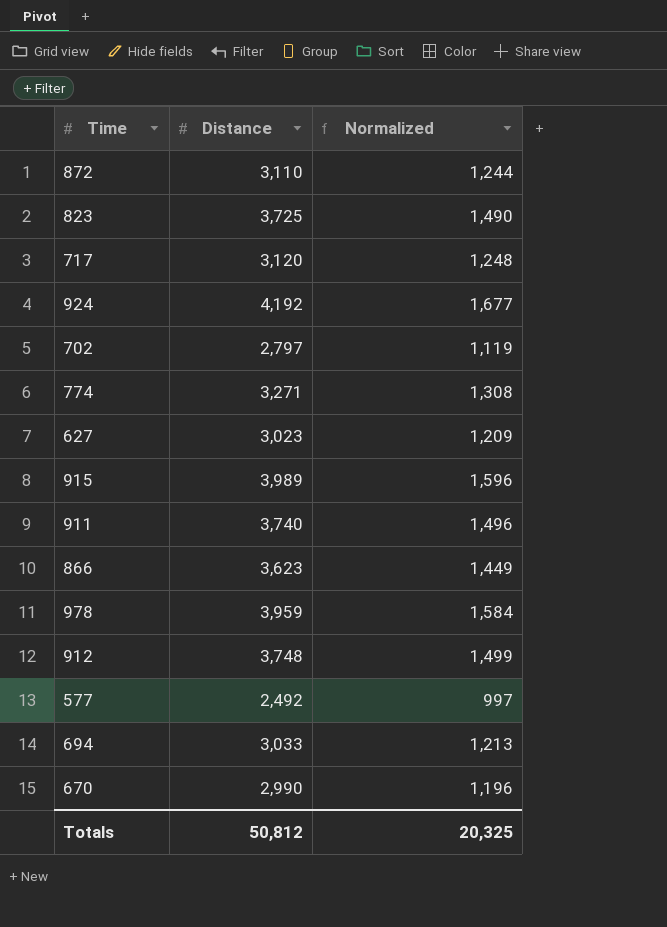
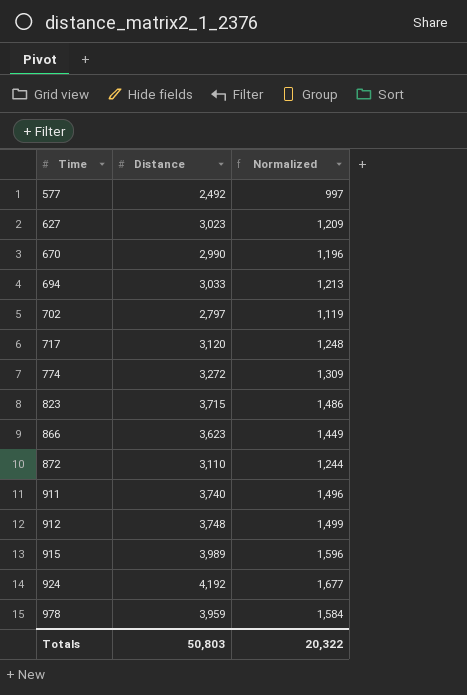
row order: none -> Time ascending
774 | Distance: 3,271 -> 3,272
774 | Normalized: 1,308 -> 1,309
823 | Distance: 3,725 -> 3,715
823 | Normalized: 1,490 -> 1,486
Totals | Distance: 50,812 -> 50,803
Totals | Normalized: 20,325 -> 20,322

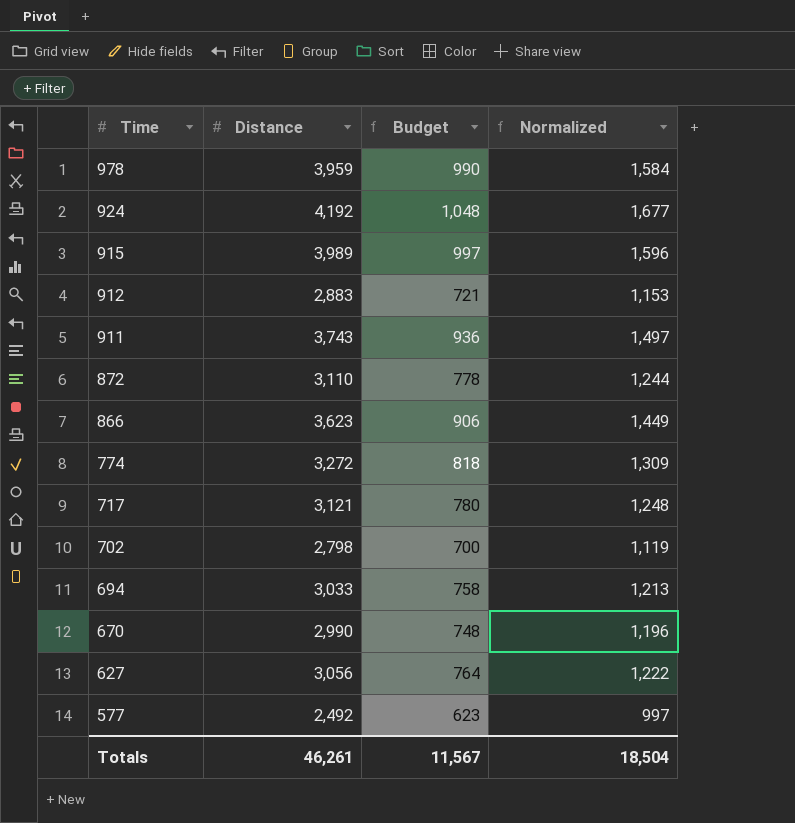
row order: Time ascending -> Time descending
column Budget | formula: none -> [Distance] * 0.25
row 823: 3,715 | 1,486 -> none
912 | Distance: 3,748 -> 2,883
912 | Normalized: 1,499 -> 1,153
911 | Distance: 3,740 -> 3,743
911 | Normalized: 1,496 -> 1,497
717 | Distance: 3,120 -> 3,121
702 | Distance: 2,797 -> 2,798
627 | Distance: 3,023 -> 3,056
627 | Normalized: 1,209 -> 1,222
Totals | Distance: 50,803 -> 46,261
Totals | Normalized: 20,322 -> 18,504

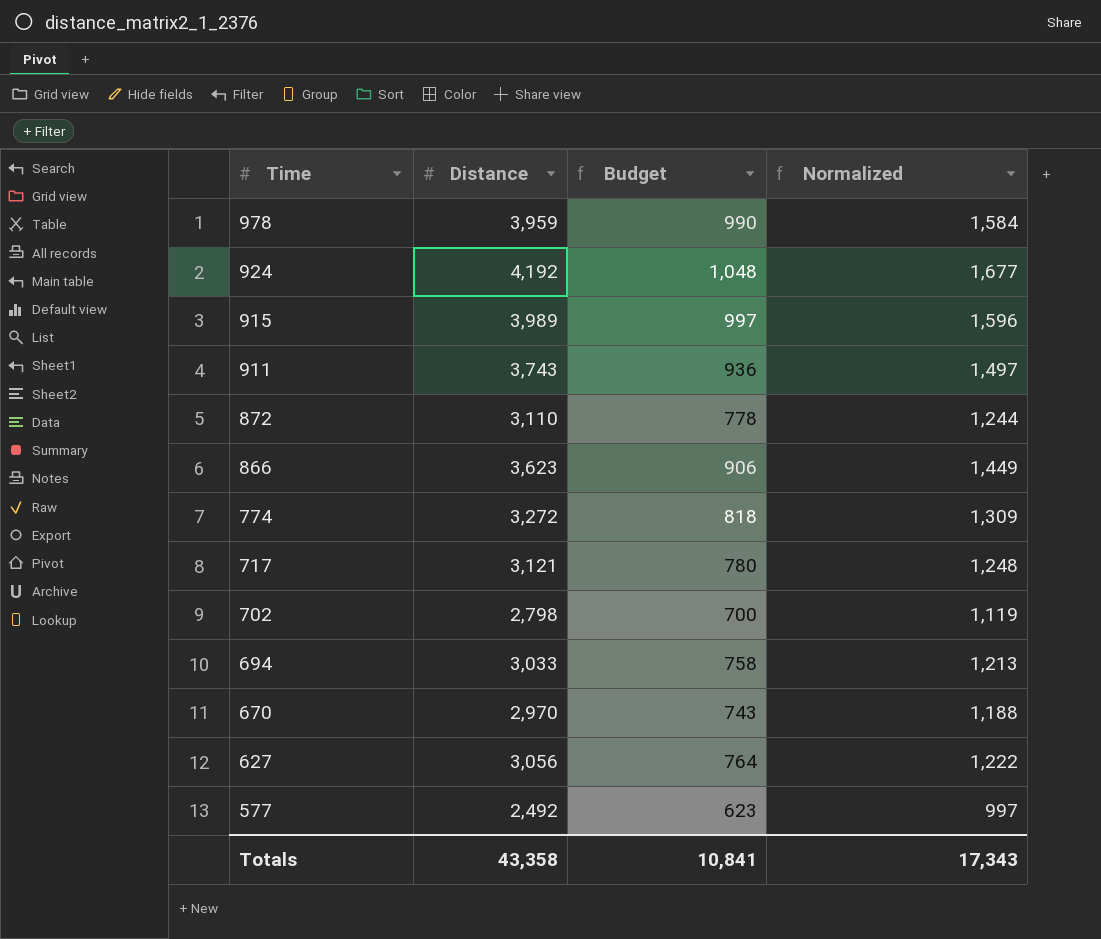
row 912: 2,883 | 721 | 1,153 -> none
670 | Distance: 2,990 -> 2,970
670 | Budget: 748 -> 743
670 | Normalized: 1,196 -> 1,188
Totals | Distance: 46,261 -> 43,358
Totals | Budget: 11,567 -> 10,841
Totals | Normalized: 18,504 -> 17,343

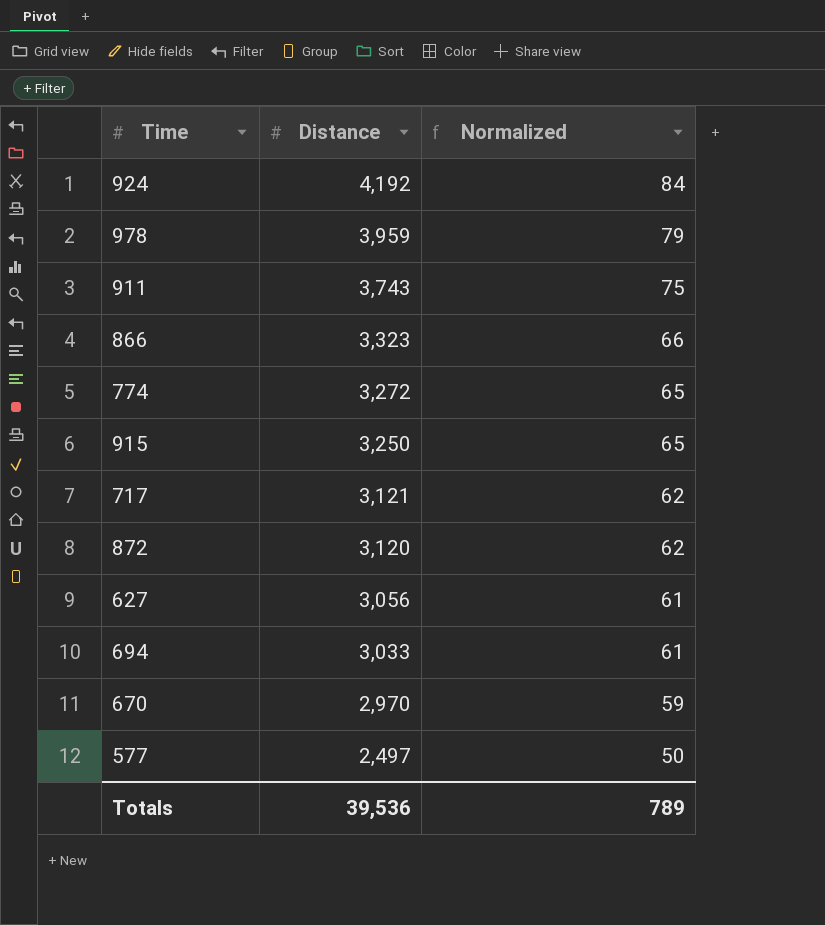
row order: Time descending -> Distance descending
column Budget | formula: [Distance] * 0.25 -> none
column Normalized | formula: [Distance] * 0.4 -> [Distance] * 0.02
row 702: 2,798 | 700 | 1,119 -> none
866 | Distance: 3,623 -> 3,323
915 | Distance: 3,989 -> 3,250
872 | Distance: 3,110 -> 3,120
577 | Distance: 2,492 -> 2,497
Totals | Distance: 43,358 -> 39,536
Totals | Normalized: 17,343 -> 789

